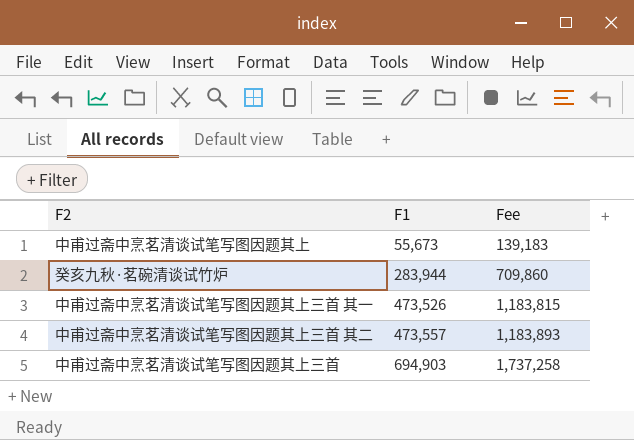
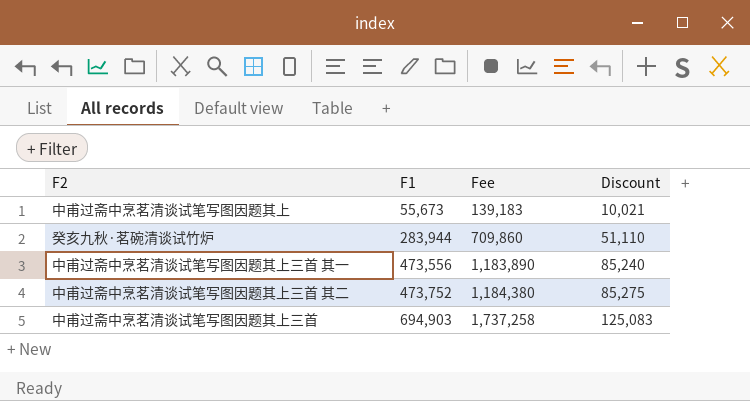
column Discount | formula: none -> [F1] * 0.18
中甫过斋中烹茗清谈试笔写图因题其上三首 其一 | F1: 473,526 -> 473,556
中甫过斋中烹茗清谈试笔写图因题其上三首 其一 | Fee: 1,183,815 -> 1,183,890
中甫过斋中烹茗清谈试笔写图因题其上三首 其二 | F1: 473,557 -> 473,752
中甫过斋中烹茗清谈试笔写图因题其上三首 其二 | Fee: 1,183,893 -> 1,184,380

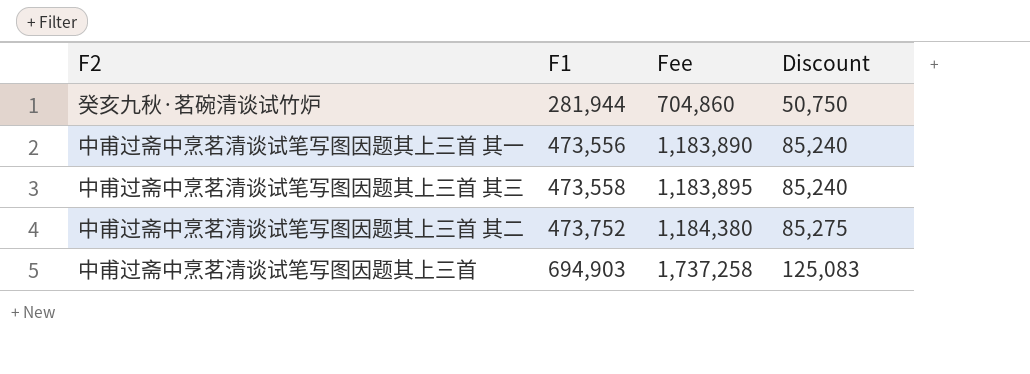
row 中甫过斋中烹茗清谈试笔写图因题其上: 55,673 | 139,183 | 10,021 -> none
癸亥九秋·茗碗清谈试竹炉 | F1: 283,944 -> 281,944
癸亥九秋·茗碗清谈试竹炉 | Fee: 709,860 -> 704,860
癸亥九秋·茗碗清谈试竹炉 | Discount: 51,110 -> 50,750
row 中甫过斋中烹茗清谈试笔写图因题其上三首 其三: none -> 473,558 | 1,183,895 | 85,240

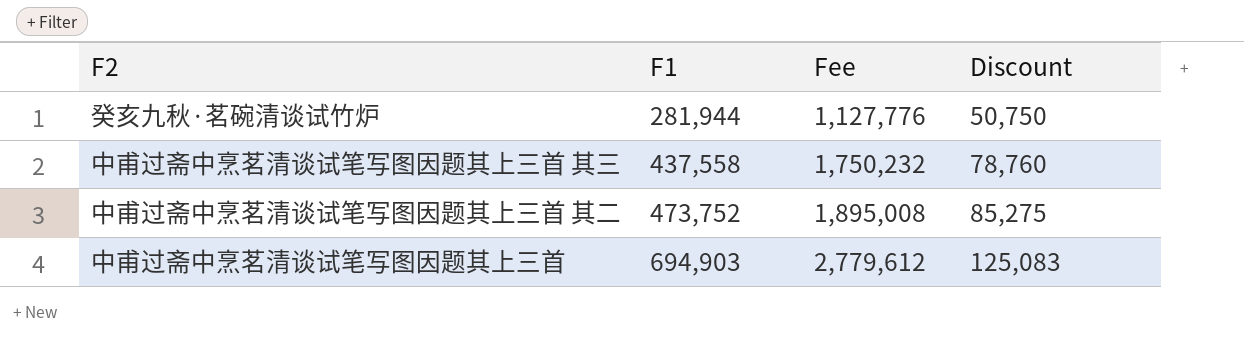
column Fee | formula: [F1] * 2.5 -> [F1] * 4
row 中甫过斋中烹茗清谈试笔写图因题其上三首 其一: 473,556 | 1,183,890 | 85,240 -> none
中甫过斋中烹茗清谈试笔写图因题其上三首 其三 | F1: 473,558 -> 437,558
中甫过斋中烹茗清谈试笔写图因题其上三首 其三 | Discount: 85,240 -> 78,760

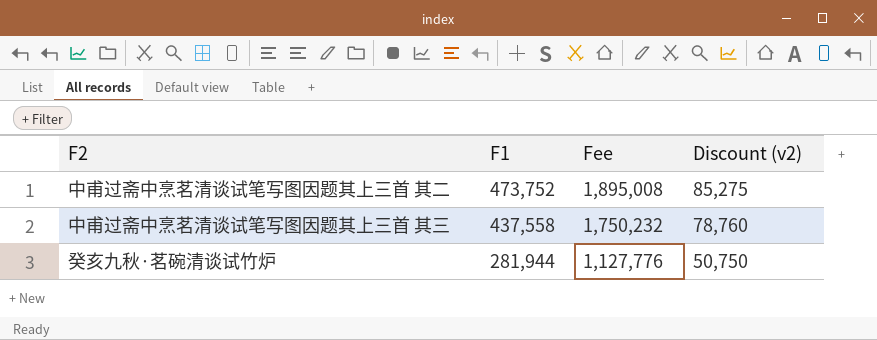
row order: F1 ascending -> F1 descending
column name: Discount -> Discount (v2)
row 中甫过斋中烹茗清谈试笔写图因题其上三首: 694,903 | 2,779,612 | 125,083 -> none

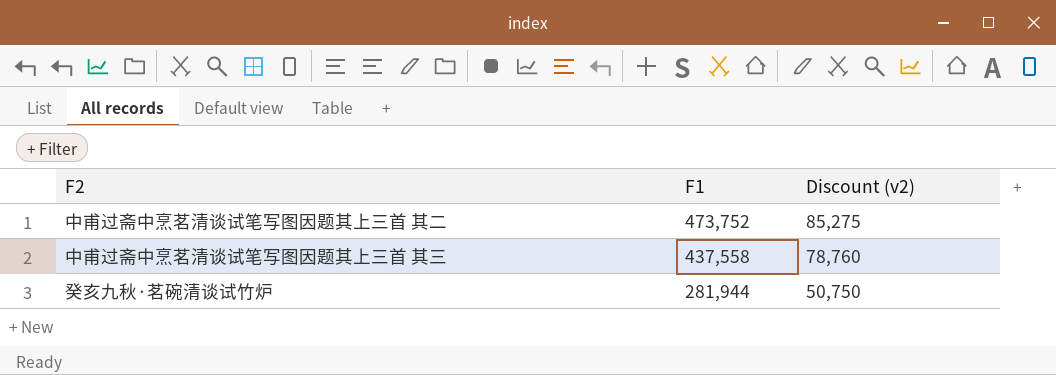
column Fee | formula: [F1] * 4 -> none

